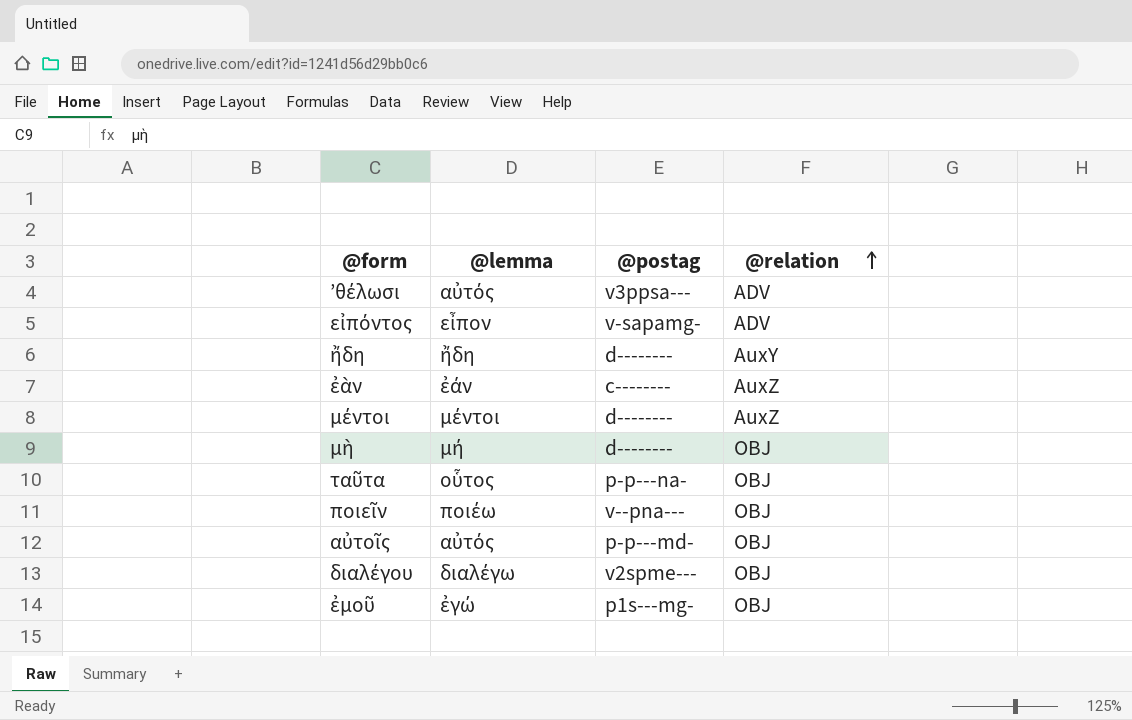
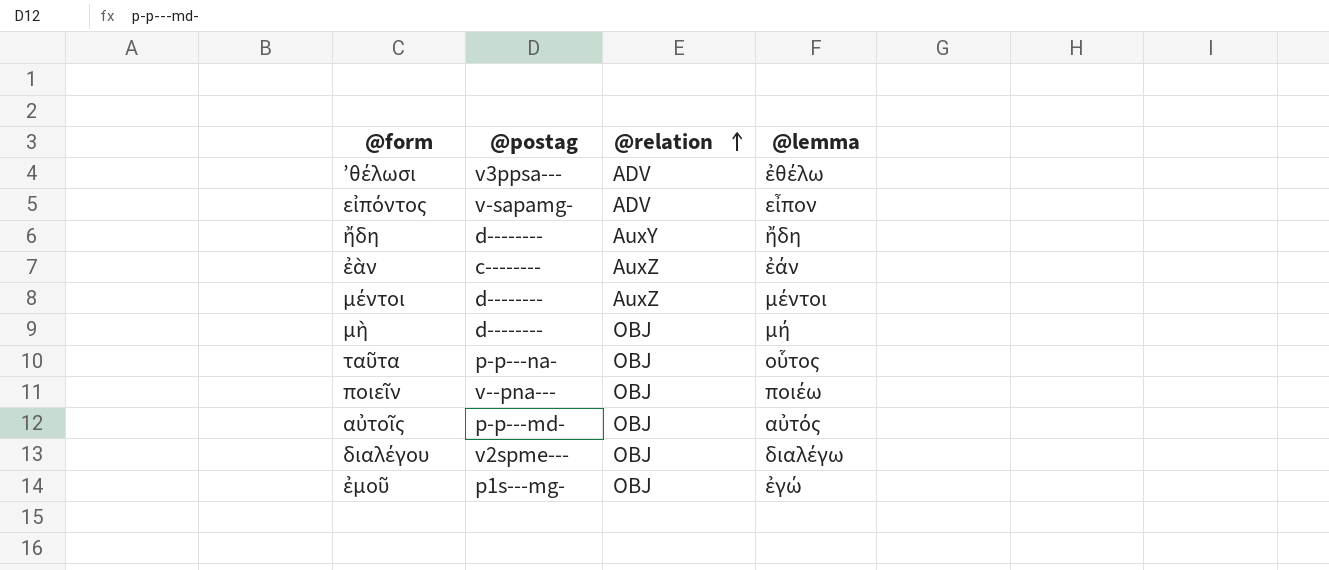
column @lemma | position: 2 -> 4
’θέλωσι | @lemma: αὐτός -> ἐθέλω

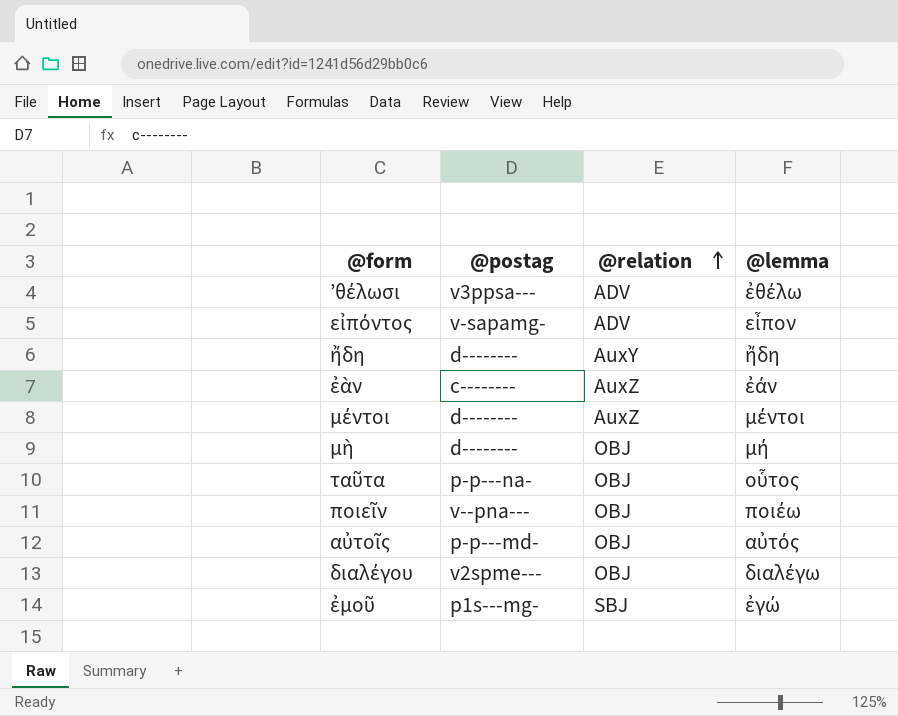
ἐμοῦ | @relation: OBJ -> SBJ

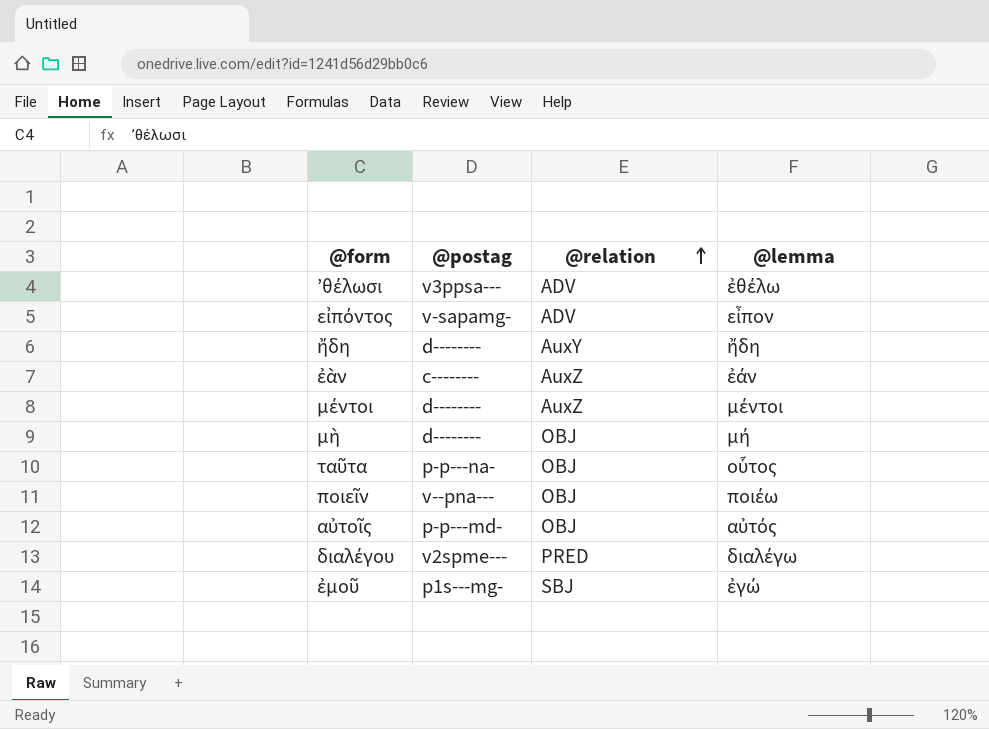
διαλέγου | @relation: OBJ -> PRED

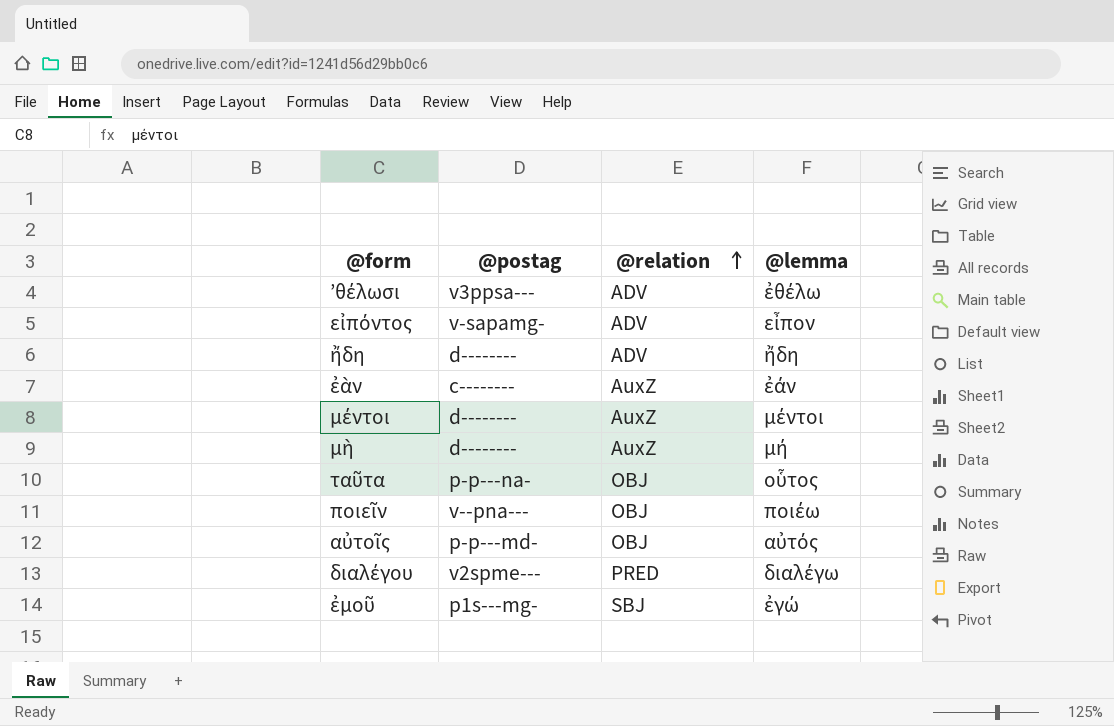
ἤδη | @relation: AuxY -> ADV
μὴ | @relation: OBJ -> AuxZ

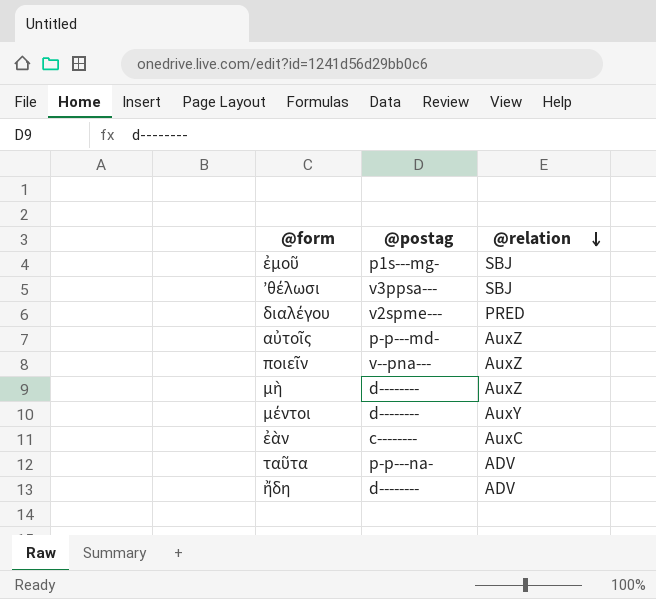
row order: @relation ascending -> @relation descending
column @lemma | position: 4 -> none
row εἰπόντος: v-sapamg- | ADV | εἶπον -> none
’θέλωσι | @relation: ADV -> SBJ
αὐτοῖς | @relation: OBJ -> AuxZ
ποιεῖν | @relation: OBJ -> AuxZ
μέντοι | @relation: AuxZ -> AuxY
ἐὰν | @relation: AuxZ -> AuxC
ταῦτα | @relation: OBJ -> ADV

